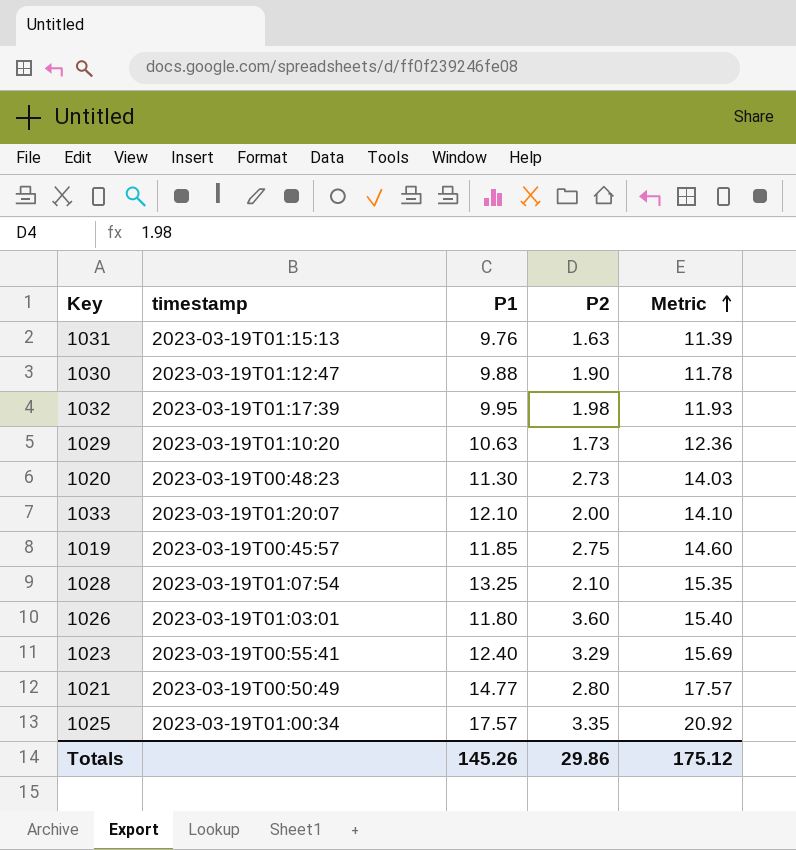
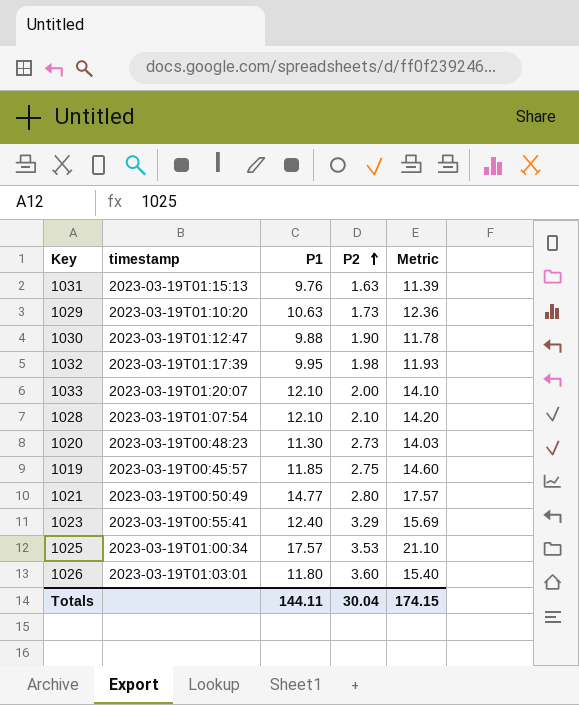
row order: Metric ascending -> P2 ascending
1028 | P1: 13.25 -> 12.10
1028 | Metric: 15.35 -> 14.20
1025 | P2: 3.35 -> 3.53
1025 | Metric: 20.92 -> 21.10
Totals | P1: 145.26 -> 144.11
Totals | P2: 29.86 -> 30.04
Totals | Metric: 175.12 -> 174.15

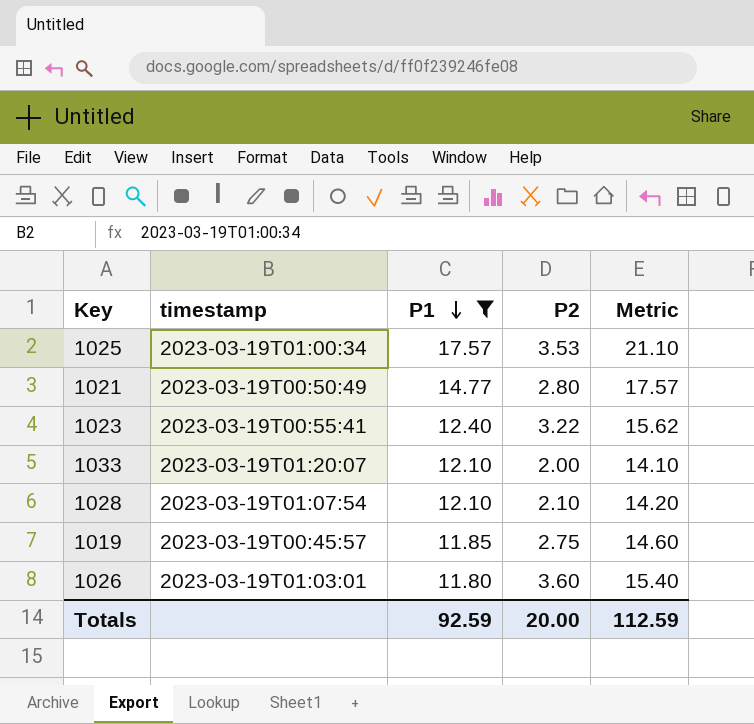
filter: none -> P1 >= 11.80
row order: P2 ascending -> P1 descending
1023 | P2: 3.29 -> 3.22
1023 | Metric: 15.69 -> 15.62
Totals | P1: 144.11 -> 92.59
Totals | P2: 30.04 -> 20.00
Totals | Metric: 174.15 -> 112.59

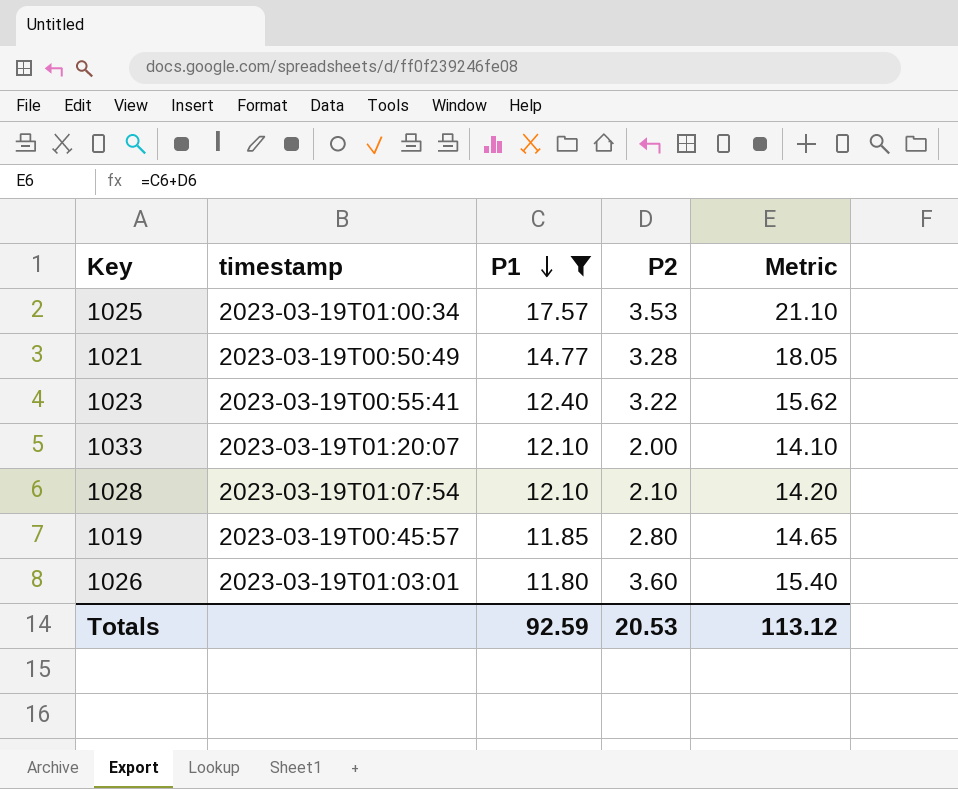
1021 | P2: 2.80 -> 3.28
1021 | Metric: 17.57 -> 18.05
1019 | P2: 2.75 -> 2.80
1019 | Metric: 14.60 -> 14.65
Totals | P2: 20.00 -> 20.53
Totals | Metric: 112.59 -> 113.12

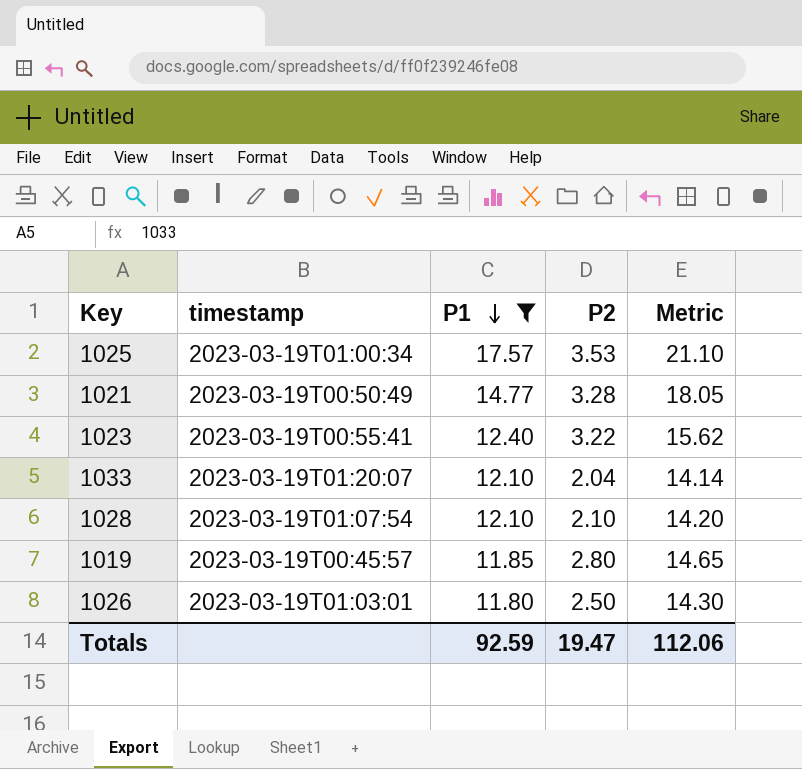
1033 | P2: 2.00 -> 2.04
1033 | Metric: 14.10 -> 14.14
1026 | P2: 3.60 -> 2.50
1026 | Metric: 15.40 -> 14.30
Totals | P2: 20.53 -> 19.47
Totals | Metric: 113.12 -> 112.06

